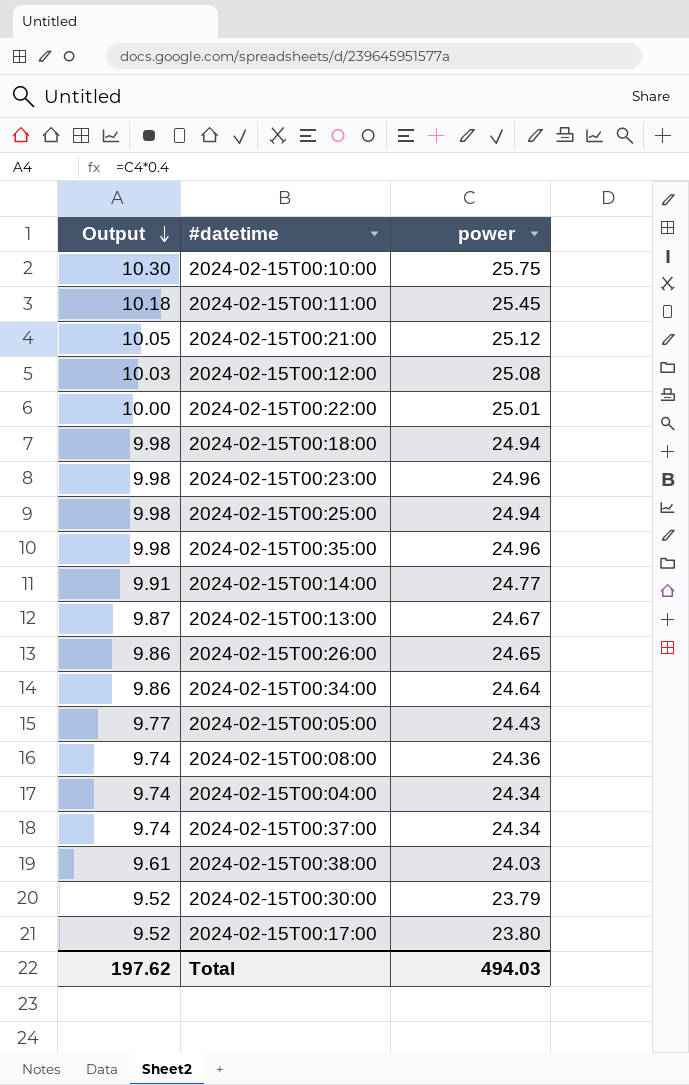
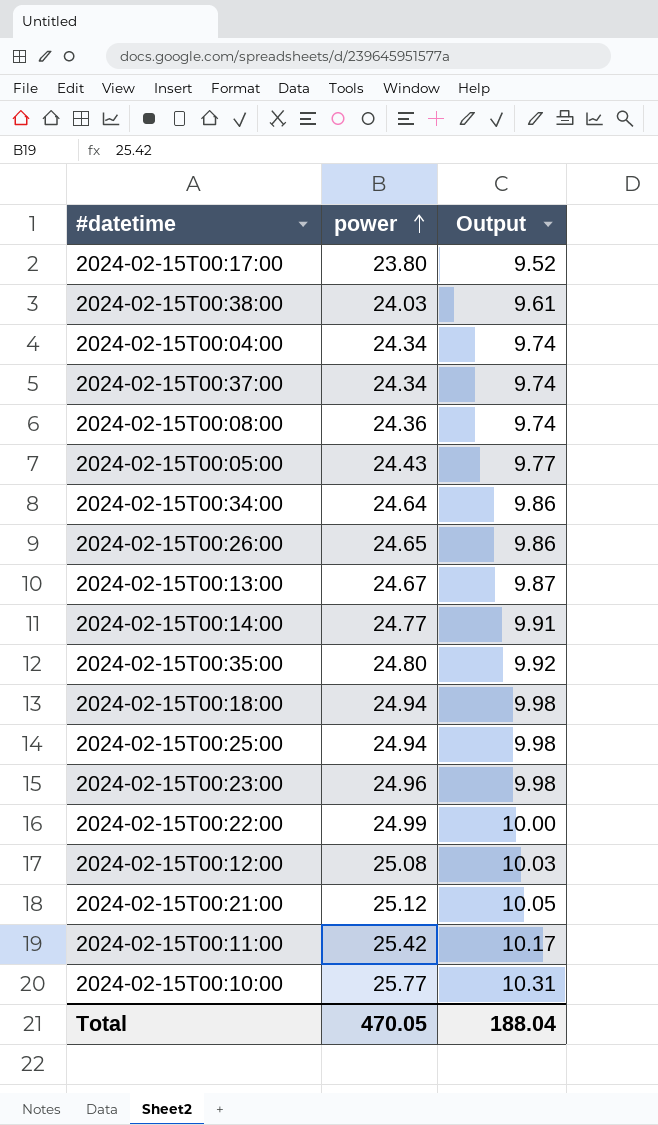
row order: Output descending -> power ascending
column Output | position: 1 -> 3
row 2024-02-15T00:30:00: 9.52 | 23.79 -> none
2024-02-15T00:35:00 | power: 24.96 -> 24.80
2024-02-15T00:35:00 | Output: 9.98 -> 9.92
2024-02-15T00:22:00 | power: 25.01 -> 24.99
2024-02-15T00:11:00 | power: 25.45 -> 25.42
2024-02-15T00:11:00 | Output: 10.18 -> 10.17
2024-02-15T00:10:00 | power: 25.75 -> 25.77
2024-02-15T00:10:00 | Output: 10.30 -> 10.31
Total | power: 494.03 -> 470.05
Total | Output: 197.62 -> 188.04

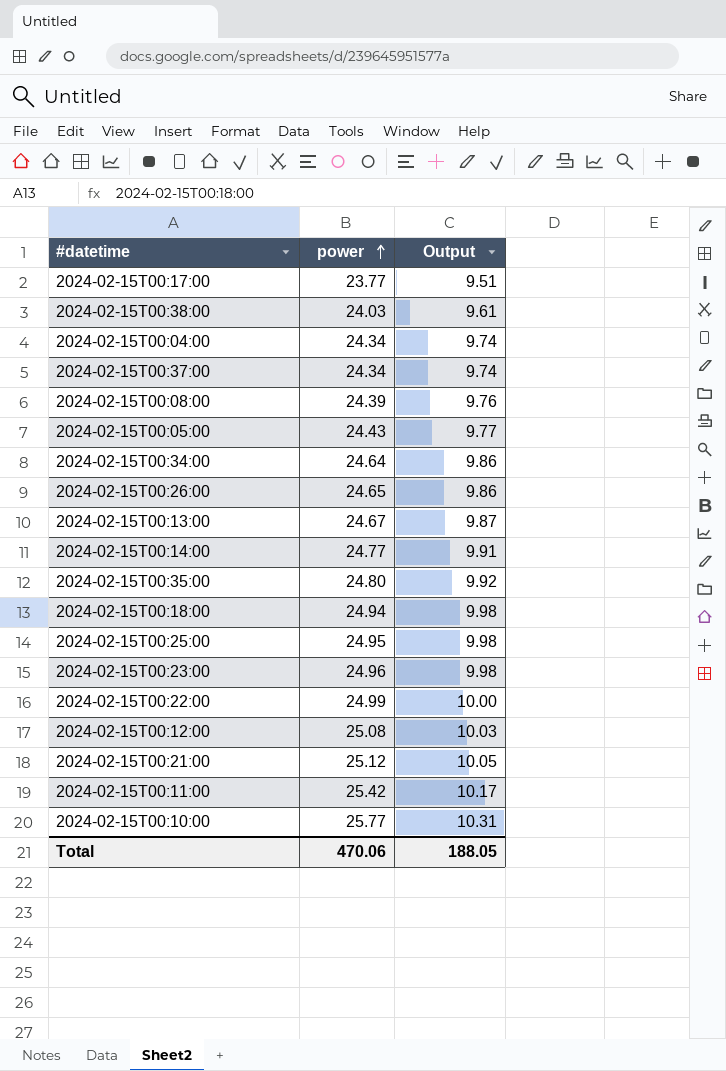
2024-02-15T00:17:00 | power: 23.80 -> 23.77
2024-02-15T00:17:00 | Output: 9.52 -> 9.51
2024-02-15T00:08:00 | power: 24.36 -> 24.39
2024-02-15T00:08:00 | Output: 9.74 -> 9.76
2024-02-15T00:25:00 | power: 24.94 -> 24.95
Total | power: 470.05 -> 470.06
Total | Output: 188.04 -> 188.05

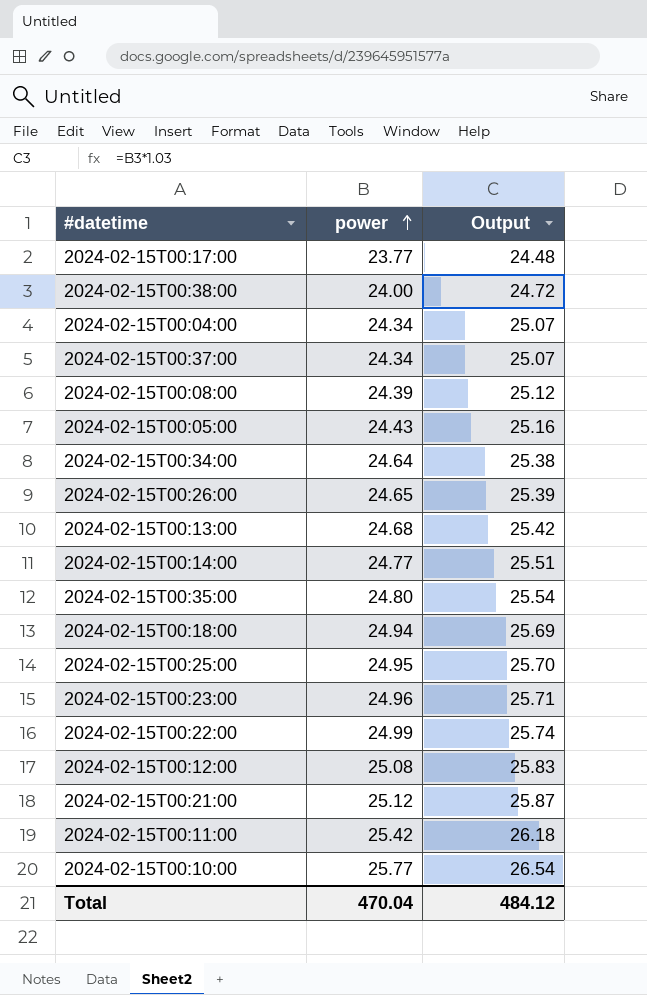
column Output | formula: [power] * 0.4 -> [power] * 1.03
2024-02-15T00:38:00 | power: 24.03 -> 24.00
2024-02-15T00:13:00 | power: 24.67 -> 24.68
Total | power: 470.06 -> 470.04
Total | Output: 188.05 -> 484.12

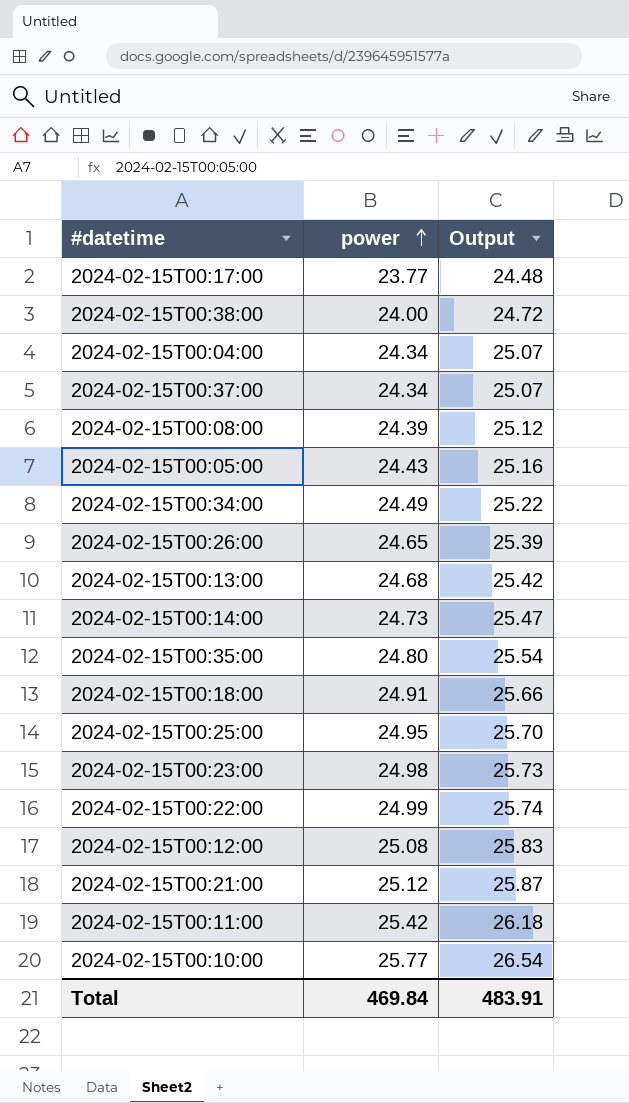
2024-02-15T00:34:00 | power: 24.64 -> 24.49
2024-02-15T00:34:00 | Output: 25.38 -> 25.22
2024-02-15T00:14:00 | power: 24.77 -> 24.73
2024-02-15T00:14:00 | Output: 25.51 -> 25.47
2024-02-15T00:18:00 | power: 24.94 -> 24.91
2024-02-15T00:18:00 | Output: 25.69 -> 25.66
2024-02-15T00:23:00 | power: 24.96 -> 24.98
2024-02-15T00:23:00 | Output: 25.71 -> 25.73
Total | power: 470.04 -> 469.84
Total | Output: 484.12 -> 483.91

